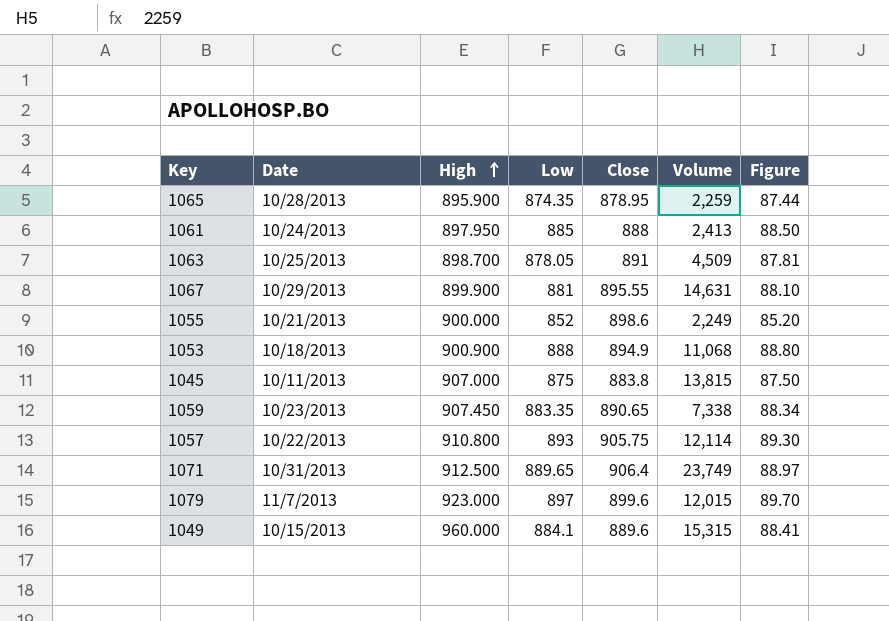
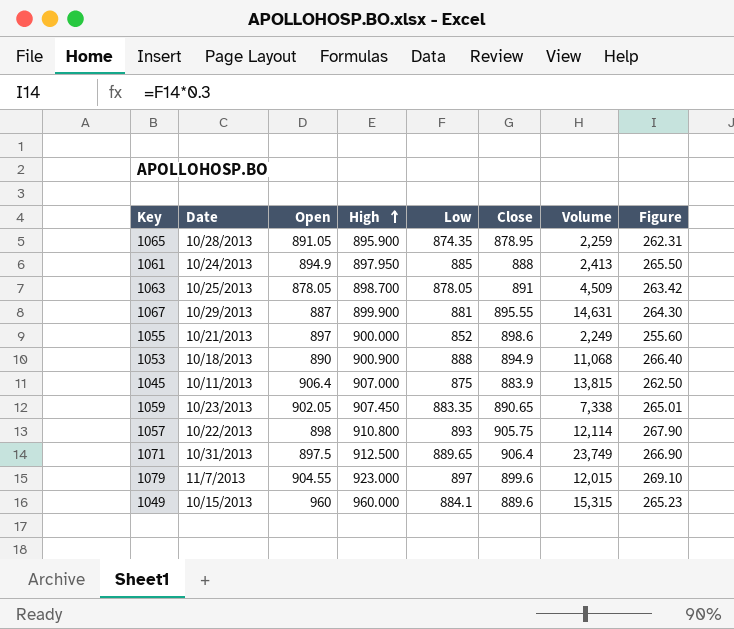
column Open | position: none -> 3
column Figure | formula: [Low] * 0.1 -> [Low] * 0.3
1045 | Close: 883.8 -> 883.9

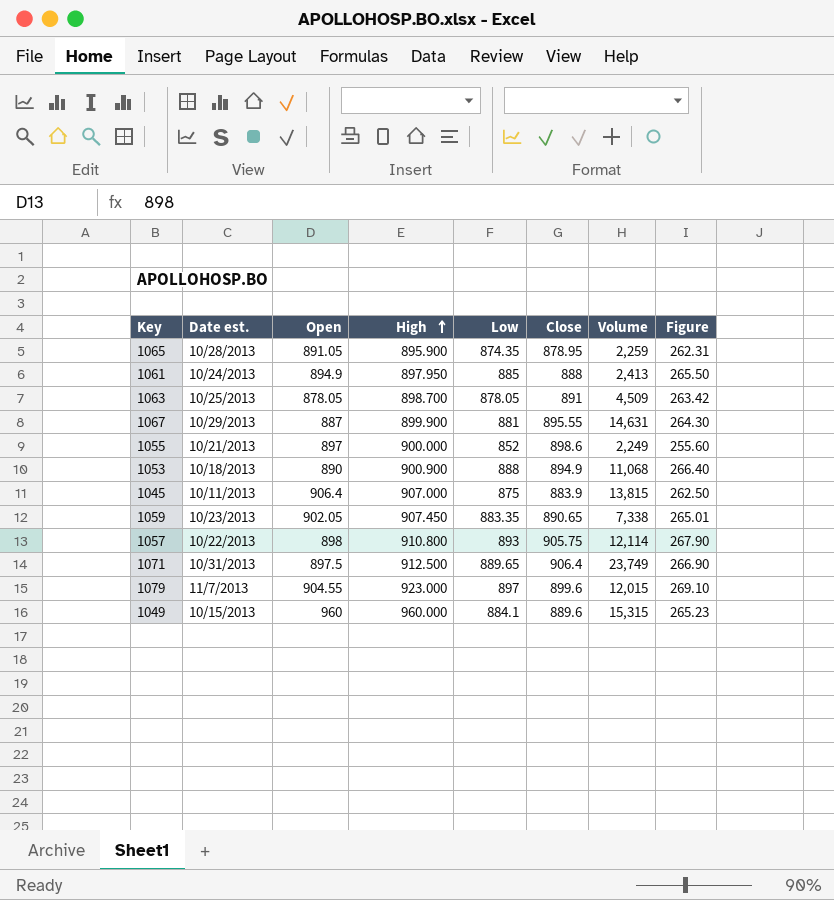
column name: Date -> Date est.

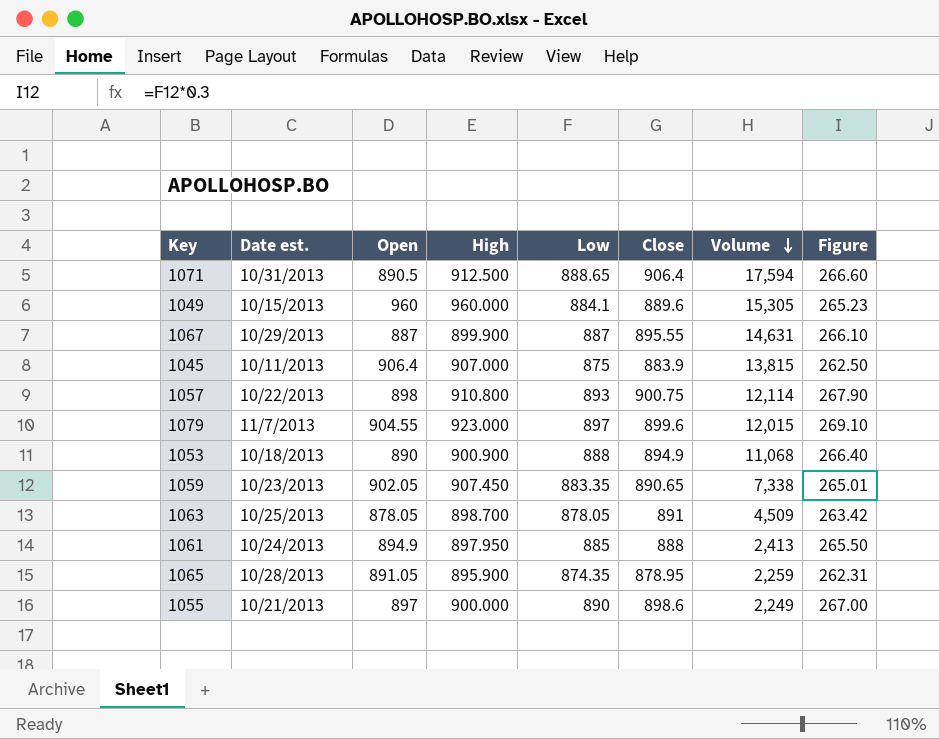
row order: High ascending -> Volume descending
1071 | Open: 897.5 -> 890.5
1071 | Low: 889.65 -> 888.65
1071 | Volume: 23,749 -> 17,594
1071 | Figure: 266.90 -> 266.60
1049 | Volume: 15,315 -> 15,305
1067 | Low: 881 -> 887
1067 | Figure: 264.30 -> 266.10
1057 | Close: 905.75 -> 900.75
1055 | Low: 852 -> 890
1055 | Figure: 255.60 -> 267.00

